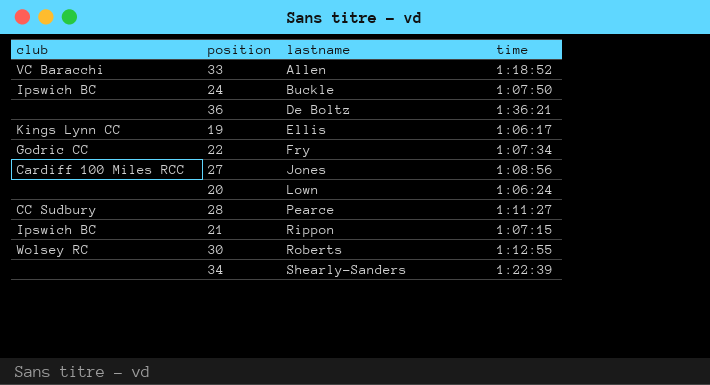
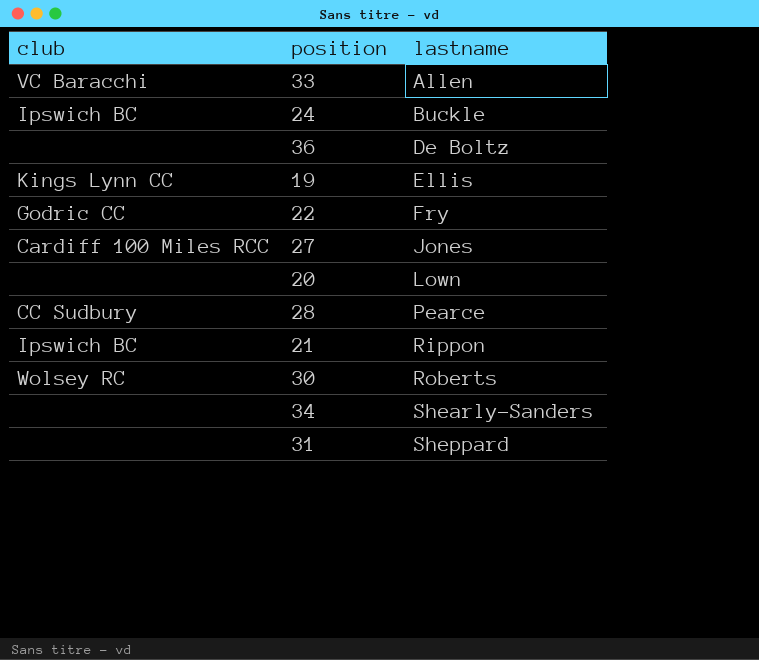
column time | position: 4 -> none
row 31: none -> none | Sheppard

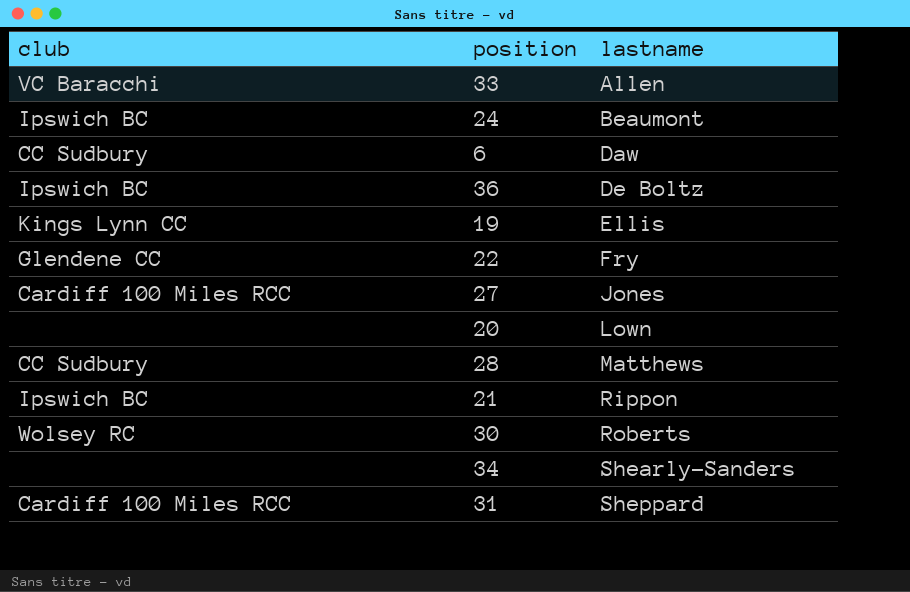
24 | lastname: Buckle -> Beaumont
row 6: none -> CC Sudbury | Daw
36 | club: none -> Ipswich BC
22 | club: Godric CC -> Glendene CC
28 | lastname: Pearce -> Matthews
31 | club: none -> Cardiff 100 Miles RCC

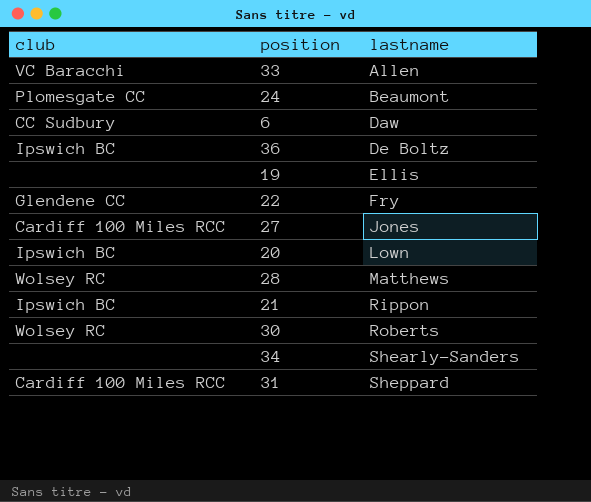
24 | club: Ipswich BC -> Plomesgate CC
19 | club: Kings Lynn CC -> none
20 | club: none -> Ipswich BC
28 | club: CC Sudbury -> Wolsey RC

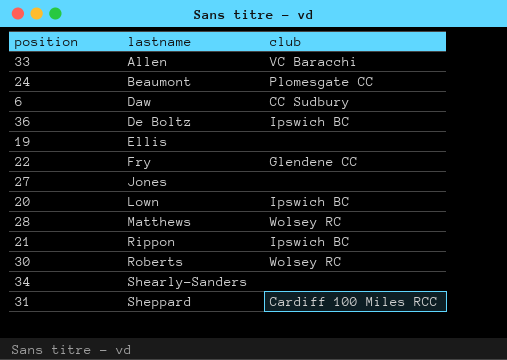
column club | position: 1 -> 3
27 | club: Cardiff 100 Miles RCC -> none

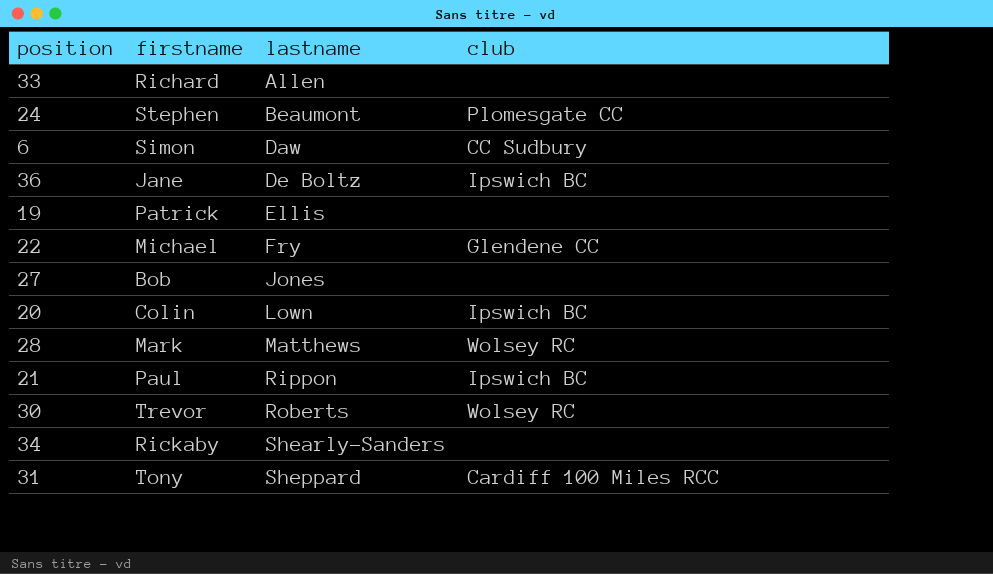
column firstname | position: none -> 2
33 | club: VC Baracchi -> none

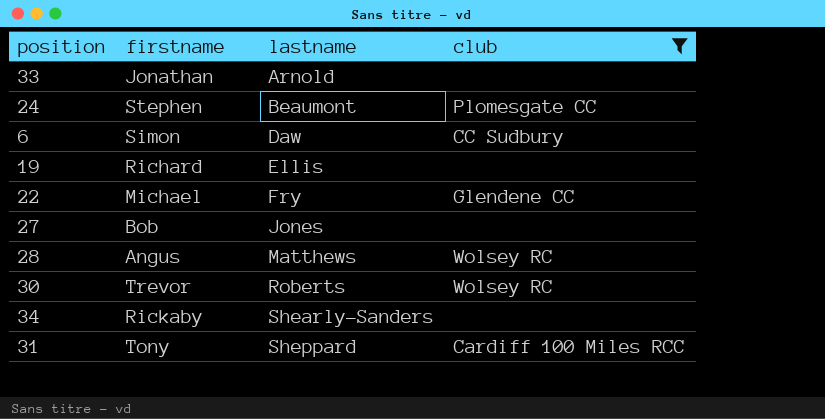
filter: none -> club != Ipswich BC
33 | firstname: Richard -> Jonathan
33 | lastname: Allen -> Arnold
19 | firstname: Patrick -> Richard
28 | firstname: Mark -> Angus

